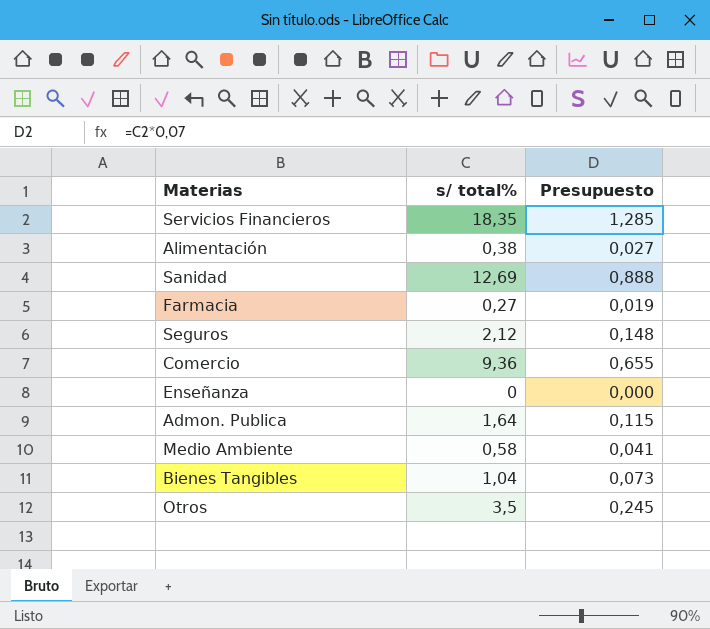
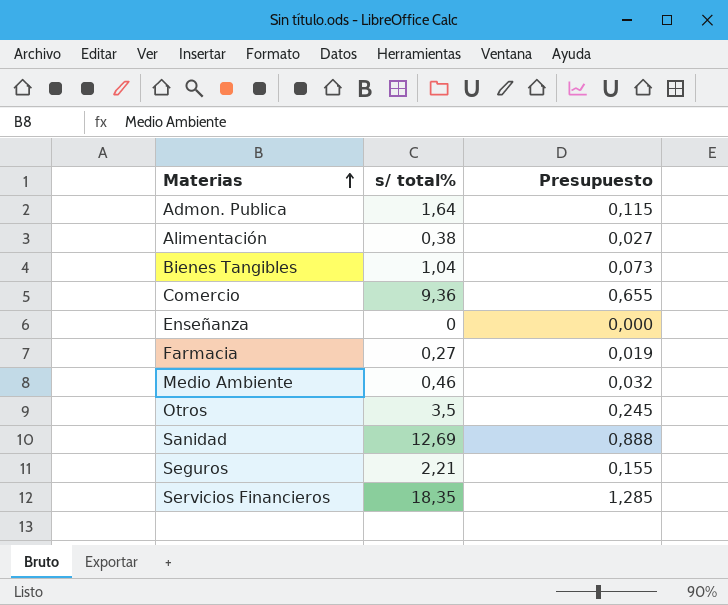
row order: none -> Materias ascending
Medio Ambiente | s/ total%: 0,58 -> 0,46
Medio Ambiente | Presupuesto: 0,041 -> 0,032
Seguros | s/ total%: 2,12 -> 2,21
Seguros | Presupuesto: 0,148 -> 0,155

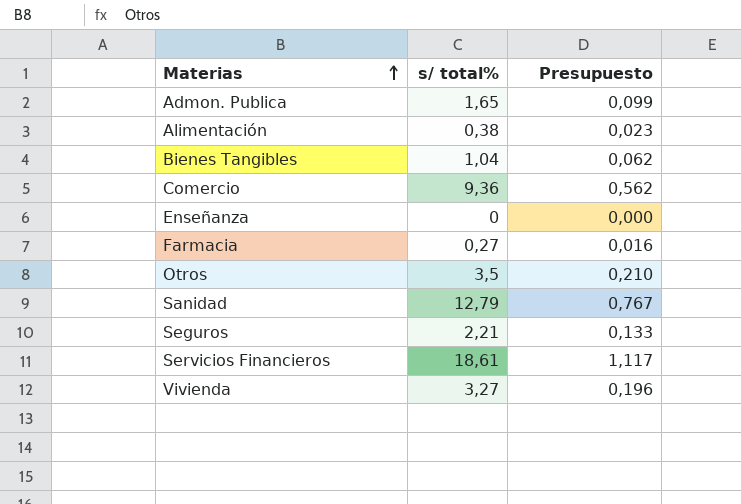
column Presupuesto | formula: [s/ total%] * 0,07 -> [s/ total%] * 0,06
row Medio Ambiente: 0,46 | 0,032 -> none
Admon. Publica | s/ total%: 1,64 -> 1,65
Sanidad | s/ total%: 12,69 -> 12,79
Servicios Financieros | s/ total%: 18,35 -> 18,61
row Vivienda: none -> 3,27 | 0,196

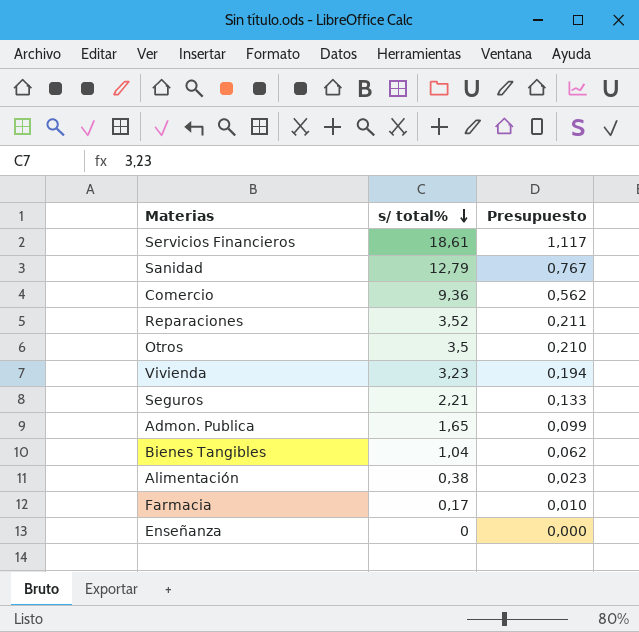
row order: Materias ascending -> s/ total% descending
row Reparaciones: none -> 3,52 | 0,211
Vivienda | s/ total%: 3,27 -> 3,23
Vivienda | Presupuesto: 0,196 -> 0,194
Farmacia | s/ total%: 0,27 -> 0,17
Farmacia | Presupuesto: 0,016 -> 0,010

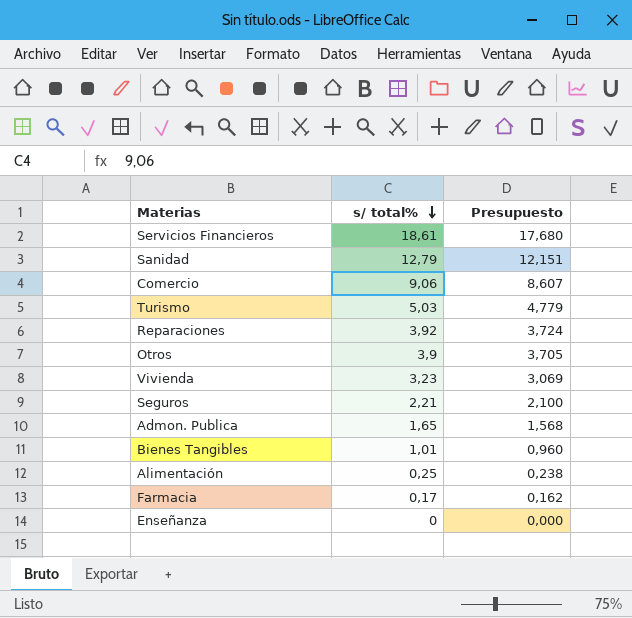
column Presupuesto | formula: [s/ total%] * 0,06 -> [s/ total%] * 0,95
Comercio | s/ total%: 9,36 -> 9,06
row Turismo: none -> 5,03 | 4,779
Reparaciones | s/ total%: 3,52 -> 3,92
Otros | s/ total%: 3,5 -> 3,9
Bienes Tangibles | s/ total%: 1,04 -> 1,01
Alimentación | s/ total%: 0,38 -> 0,25

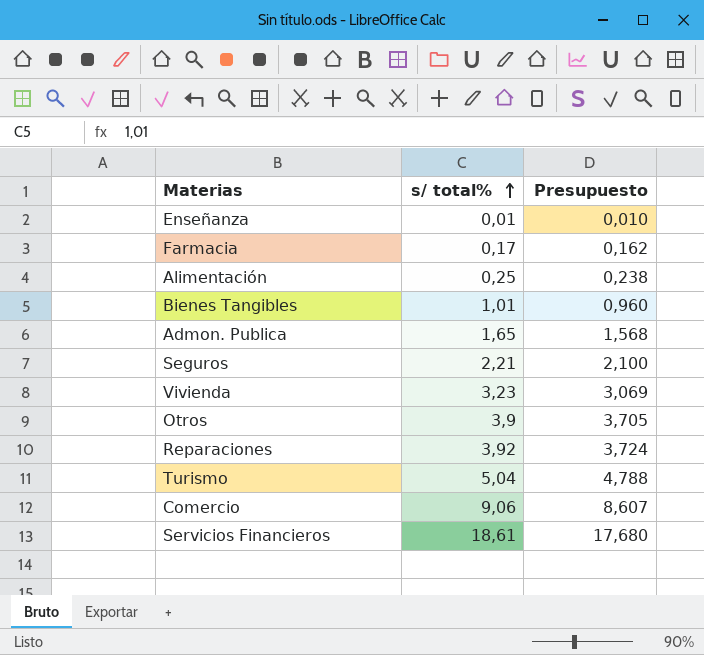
row order: s/ total% descending -> s/ total% ascending
row Sanidad: 12,79 | 12,151 -> none
Enseñanza | s/ total%: 0 -> 0,01
Enseñanza | Presupuesto: 0,000 -> 0,010
Turismo | s/ total%: 5,03 -> 5,04
Turismo | Presupuesto: 4,779 -> 4,788

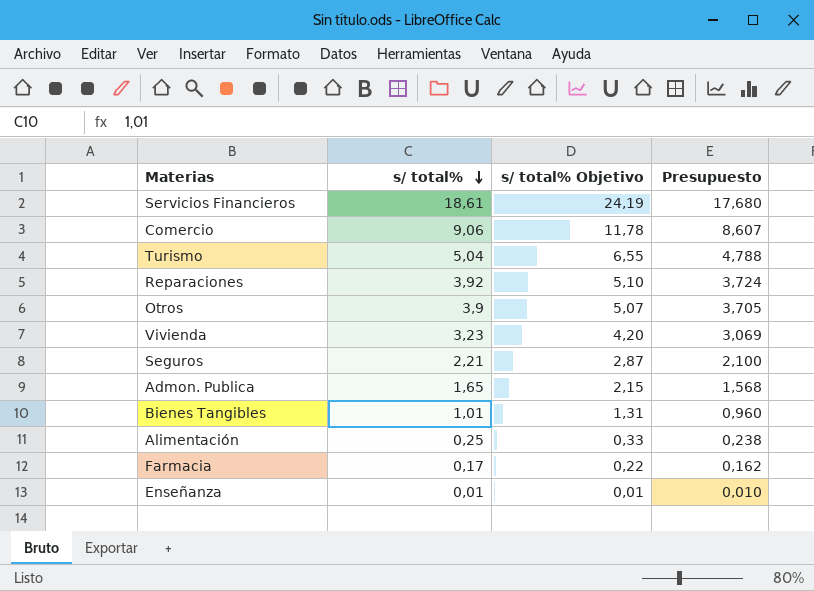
row order: s/ total% ascending -> s/ total% descending
column s/ total% Objetivo | formula: none -> [s/ total%] * 1,3

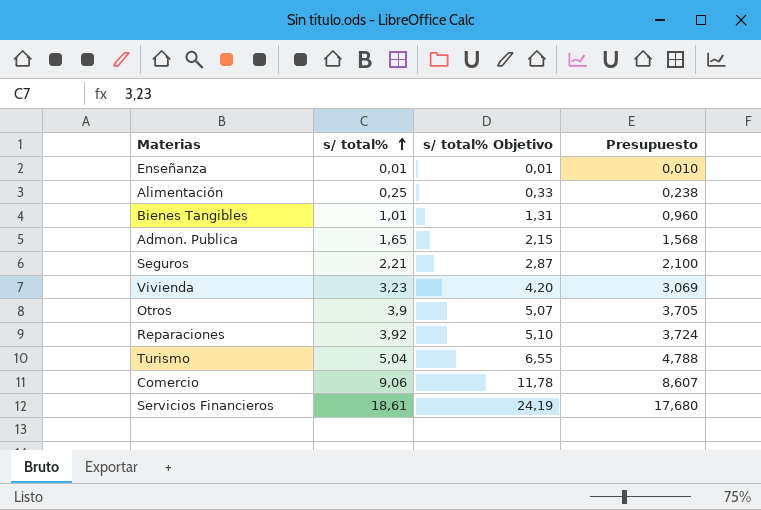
row order: s/ total% descending -> s/ total% ascending
row Farmacia: 0,17 | 0,22 | 0,162 -> none

